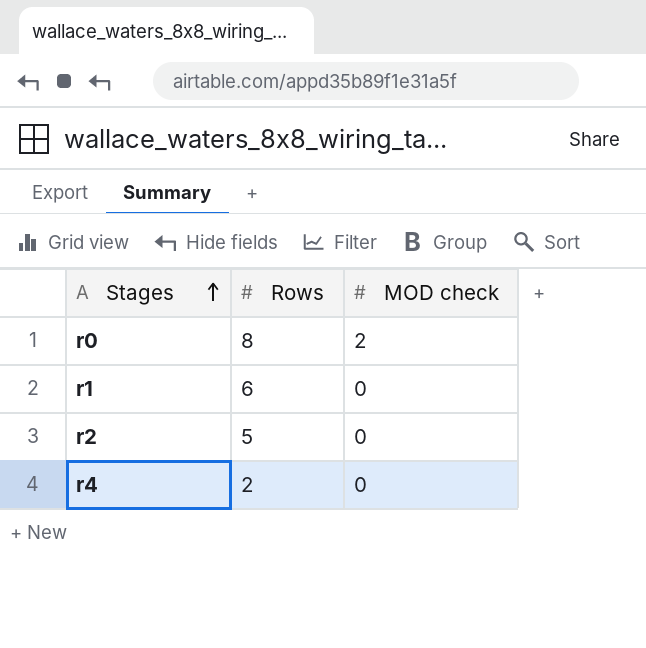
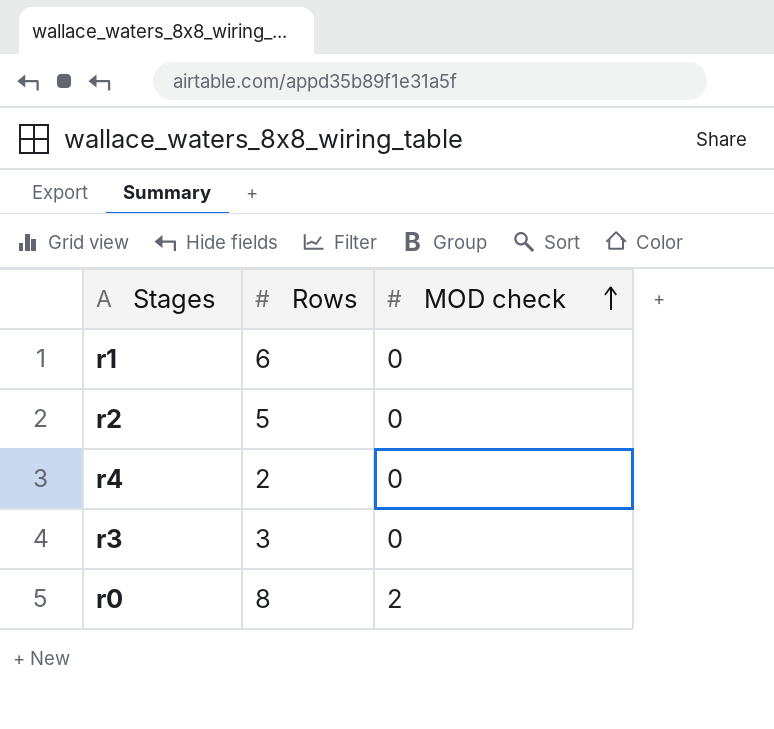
row order: Stages ascending -> MOD check ascending
row r3: none -> 3 | 0

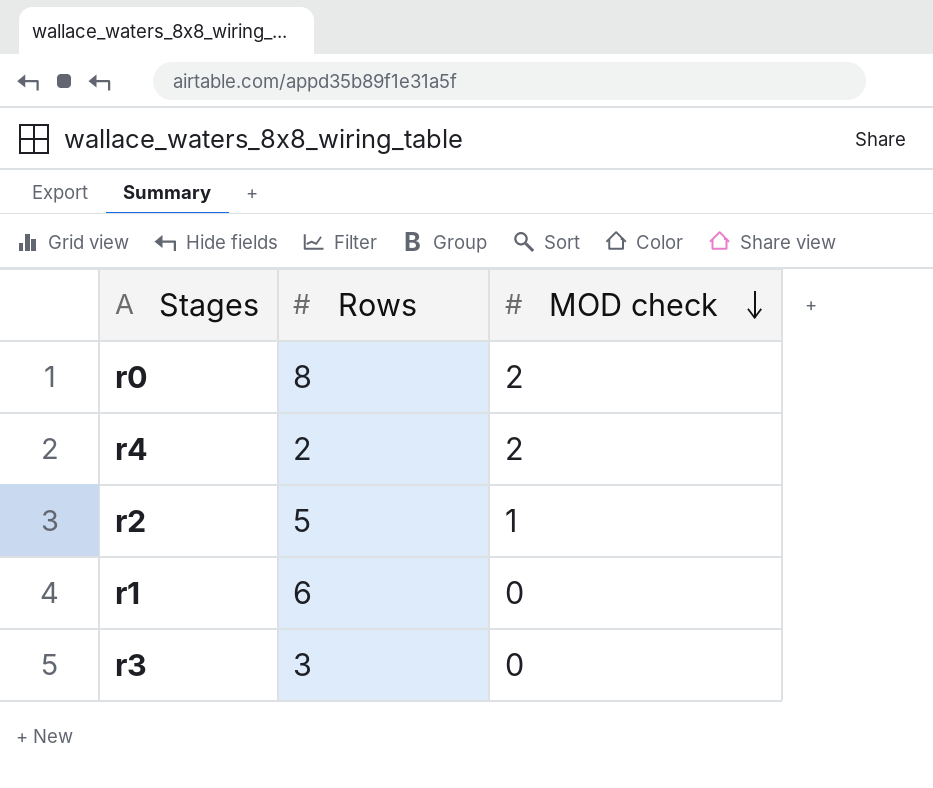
row order: MOD check ascending -> MOD check descending
r4 | MOD check: 0 -> 2
r2 | MOD check: 0 -> 1

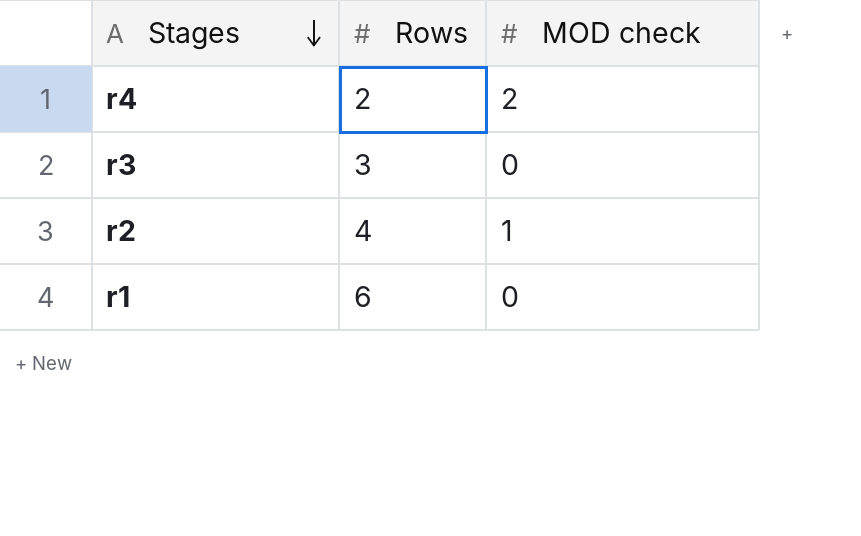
row order: MOD check descending -> Stages descending
row r0: 8 | 2 -> none
r2 | Rows: 5 -> 4

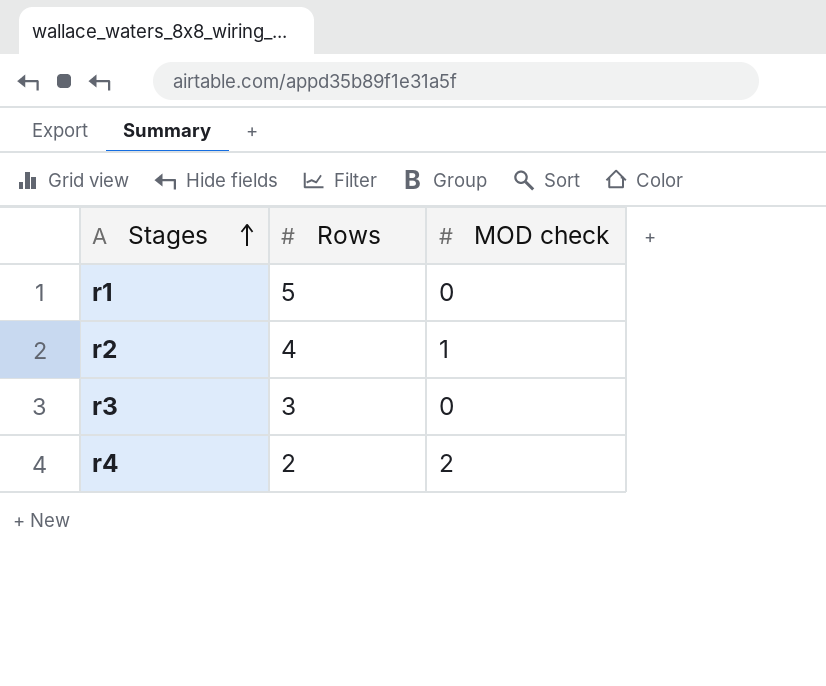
row order: Stages descending -> Stages ascending
r1 | Rows: 6 -> 5

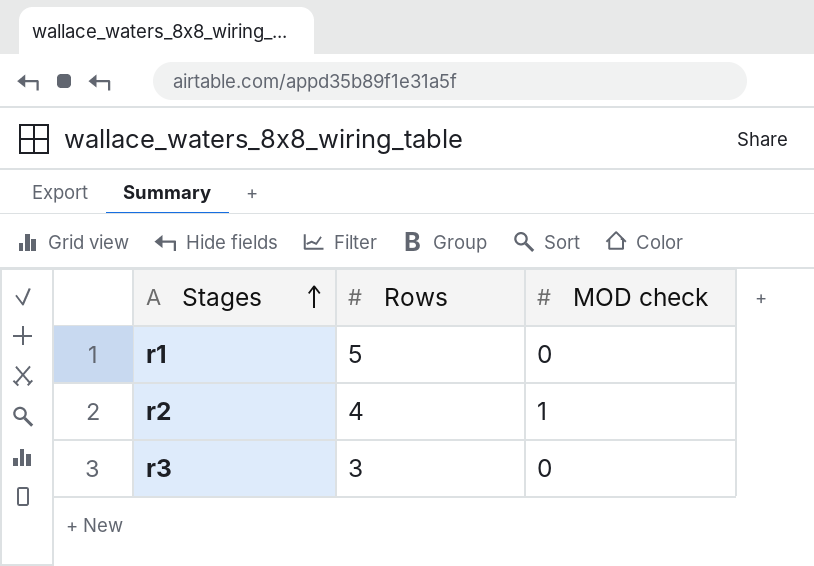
row r4: 2 | 2 -> none

